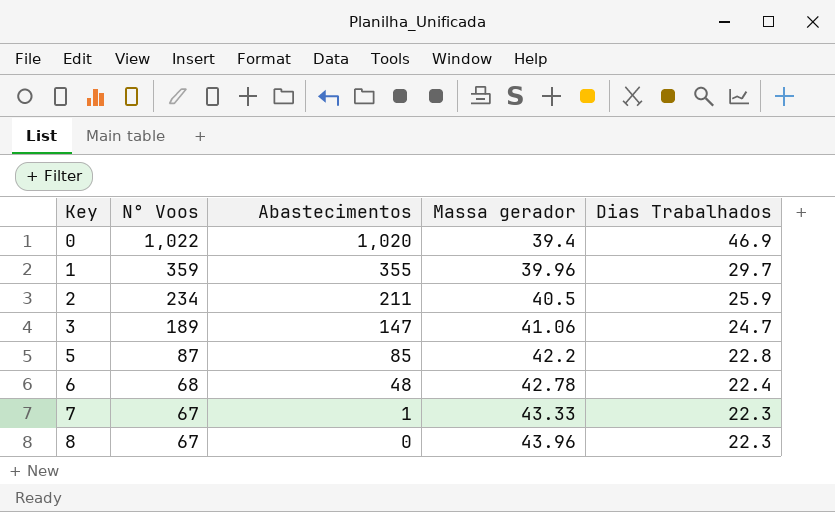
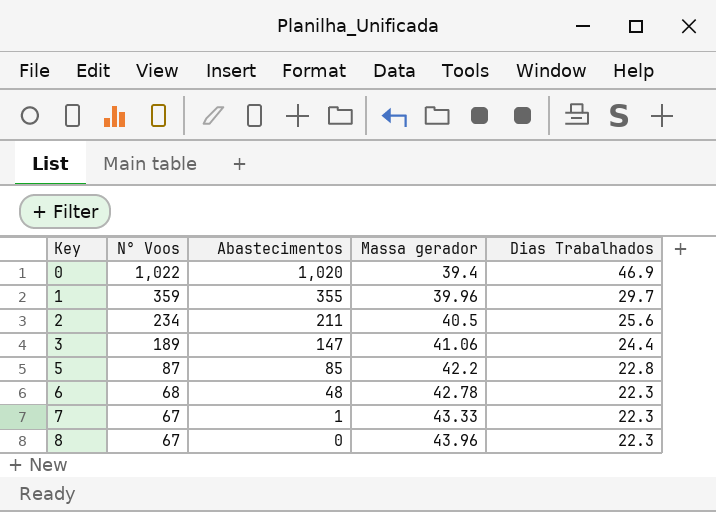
2 | Dias Trabalhados: 25.9 -> 25.6
3 | Dias Trabalhados: 24.7 -> 24.4
6 | Dias Trabalhados: 22.4 -> 22.3

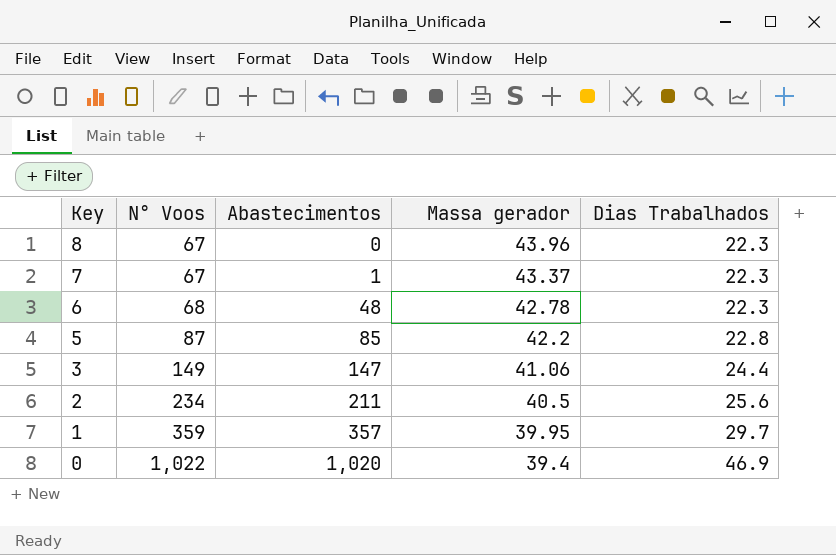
row order: Key ascending -> Key descending
7 | Massa gerador: 43.33 -> 43.37
3 | N° Voos: 189 -> 149
1 | Abastecimentos: 355 -> 357
1 | Massa gerador: 39.96 -> 39.95

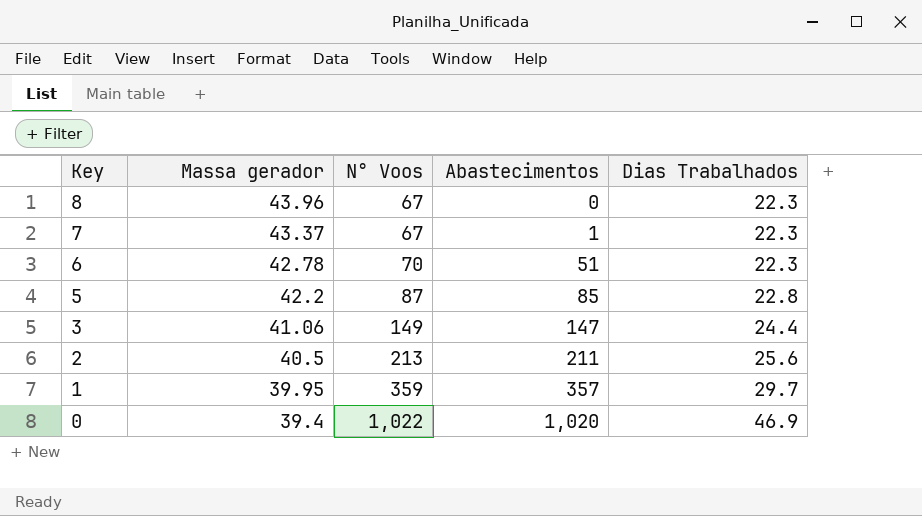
column Massa gerador | position: 4 -> 2
6 | N° Voos: 68 -> 70
6 | Abastecimentos: 48 -> 51
2 | N° Voos: 234 -> 213

